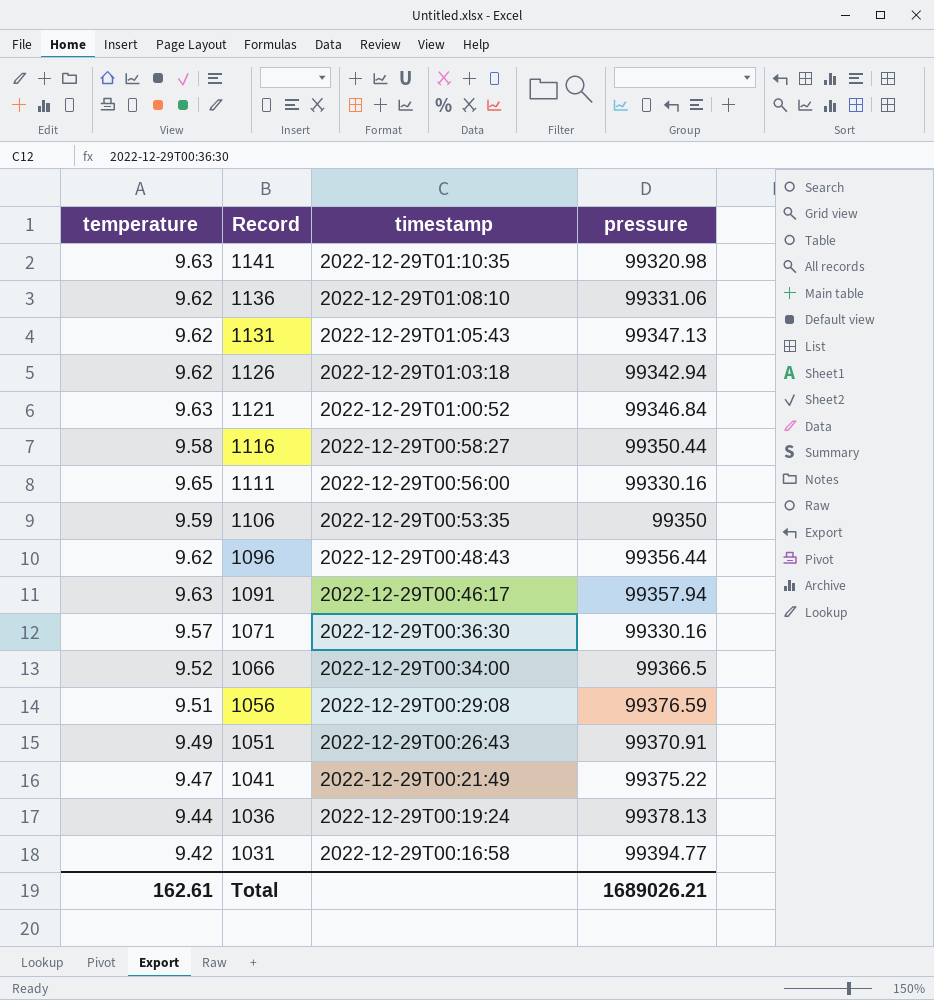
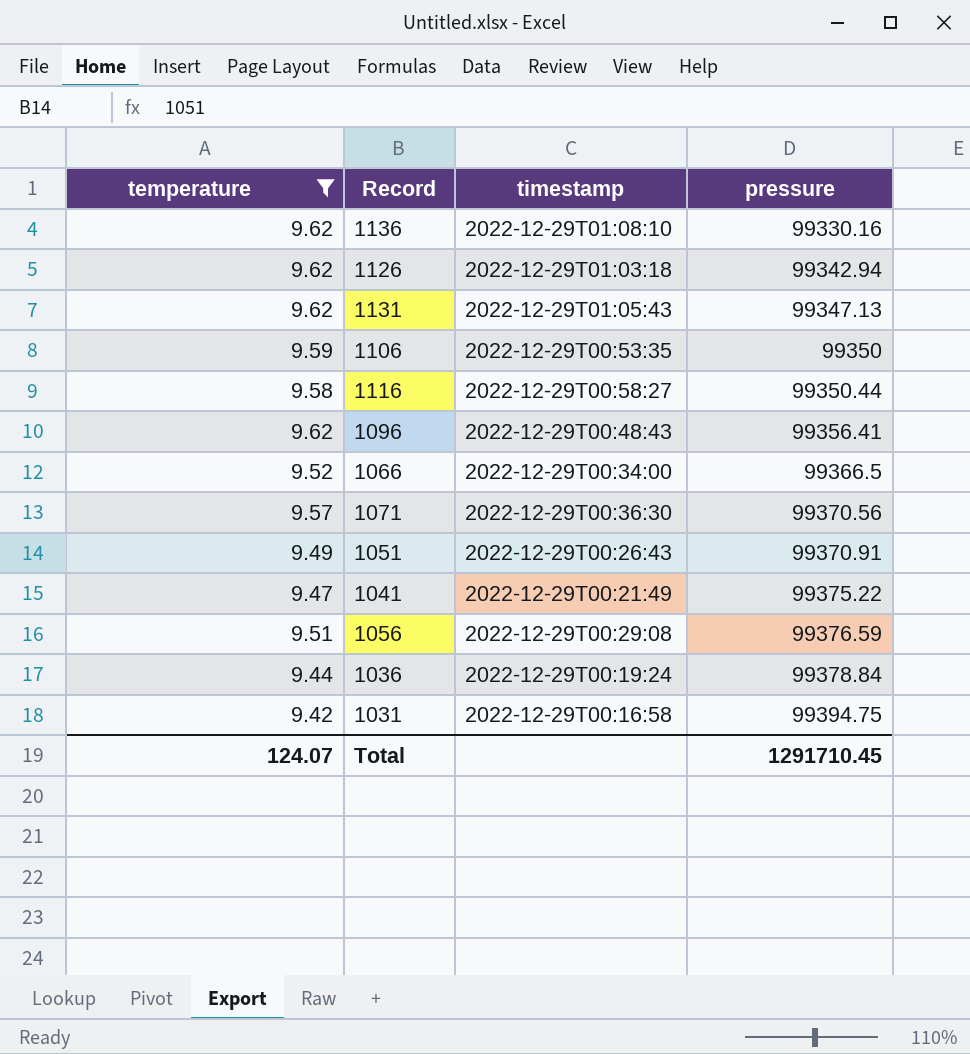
filter: none -> temperature <= 9.62
row order: Record descending -> pressure ascending
1136 | pressure: 99331.06 -> 99330.16
1096 | pressure: 99356.44 -> 99356.41
1071 | pressure: 99330.16 -> 99370.56
1036 | pressure: 99378.13 -> 99378.84
1031 | pressure: 99394.77 -> 99394.75
Total | temperature: 162.61 -> 124.07
Total | pressure: 1689026.21 -> 1291710.45

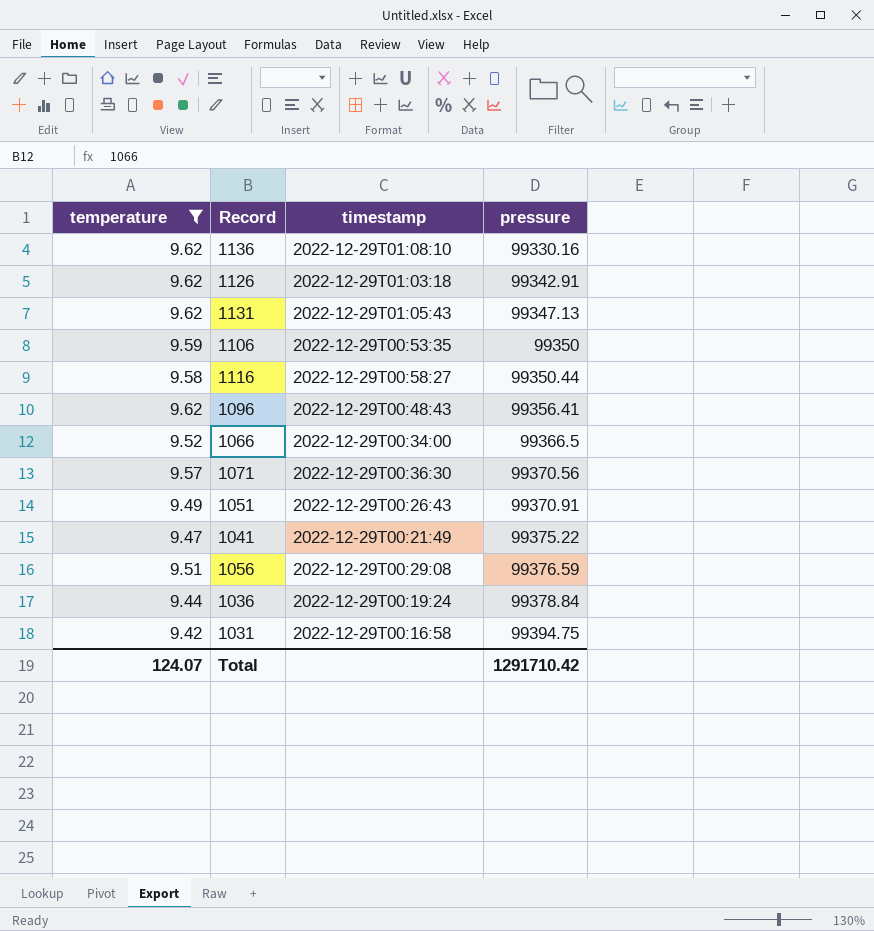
1126 | pressure: 99342.94 -> 99342.91
Total | pressure: 1291710.45 -> 1291710.42

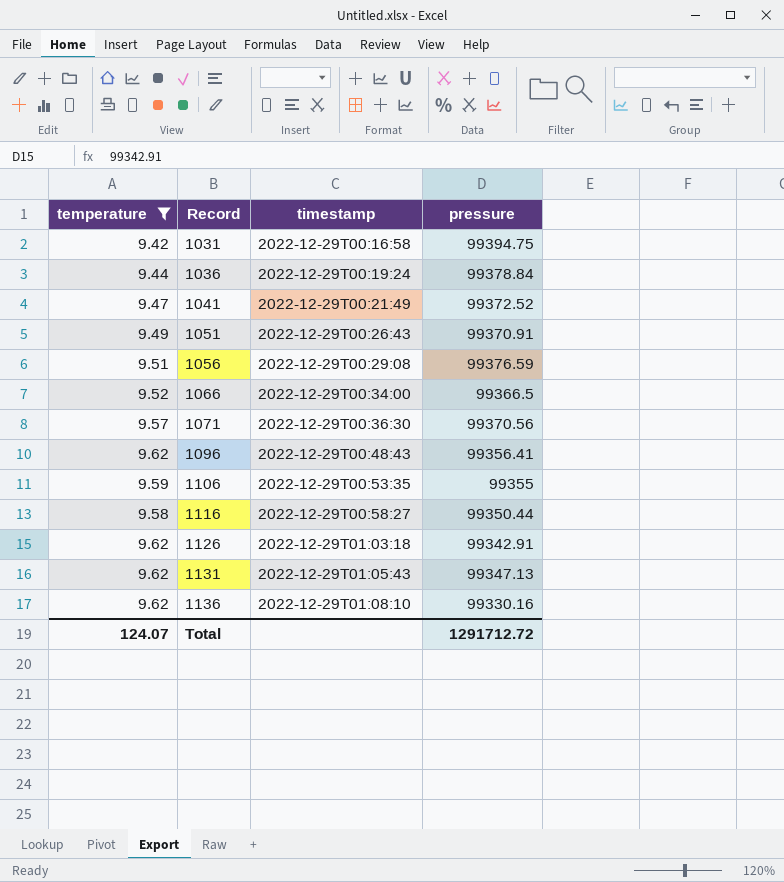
row order: pressure ascending -> Record ascending
1041 | pressure: 99375.22 -> 99372.52
1106 | pressure: 99350 -> 99355
Total | pressure: 1291710.42 -> 1291712.72

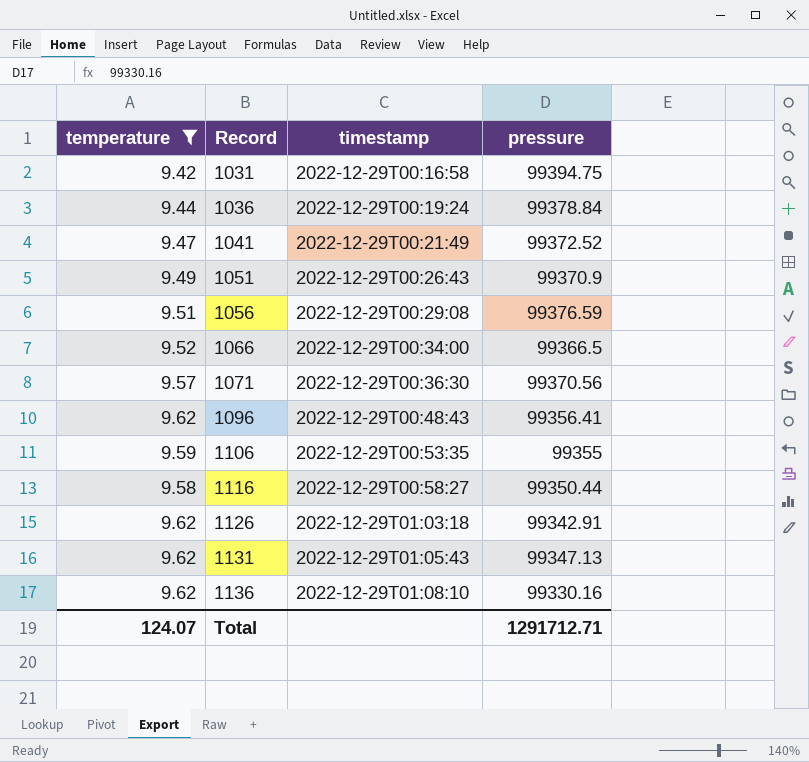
1051 | pressure: 99370.91 -> 99370.9
Total | pressure: 1291712.72 -> 1291712.71

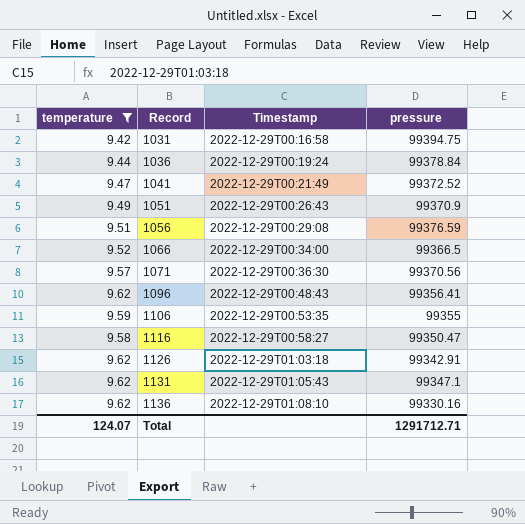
column name: timestamp -> Timestamp
1116 | pressure: 99350.44 -> 99350.47
1131 | pressure: 99347.13 -> 99347.1

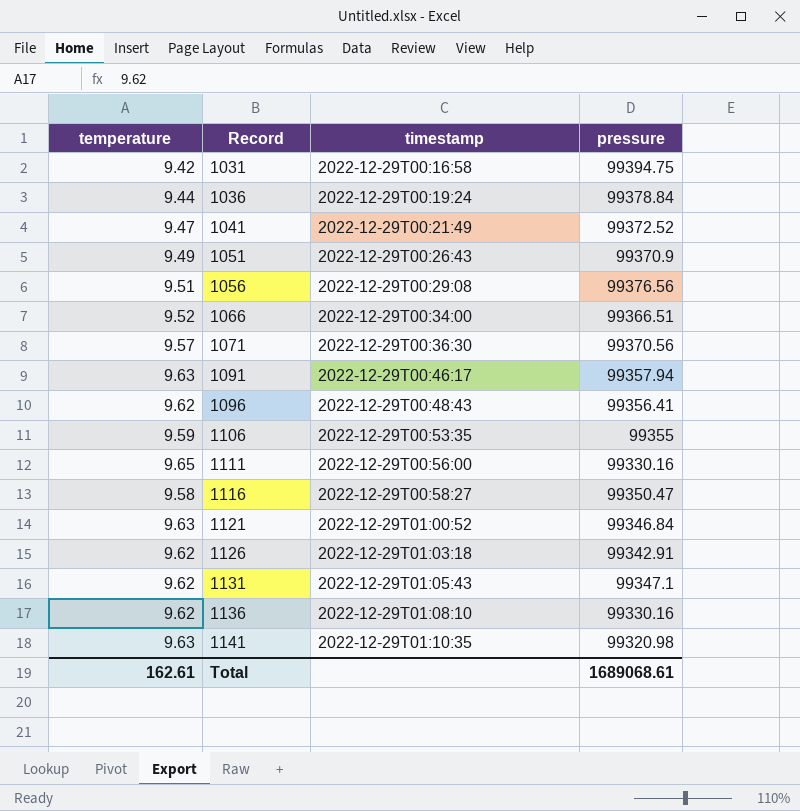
filter: temperature <= 9.62 -> none
column name: Timestamp -> timestamp
1056 | pressure: 99376.59 -> 99376.56
1066 | pressure: 99366.5 -> 99366.51
Total | temperature: 124.07 -> 162.61
Total | pressure: 1291712.71 -> 1689068.61

